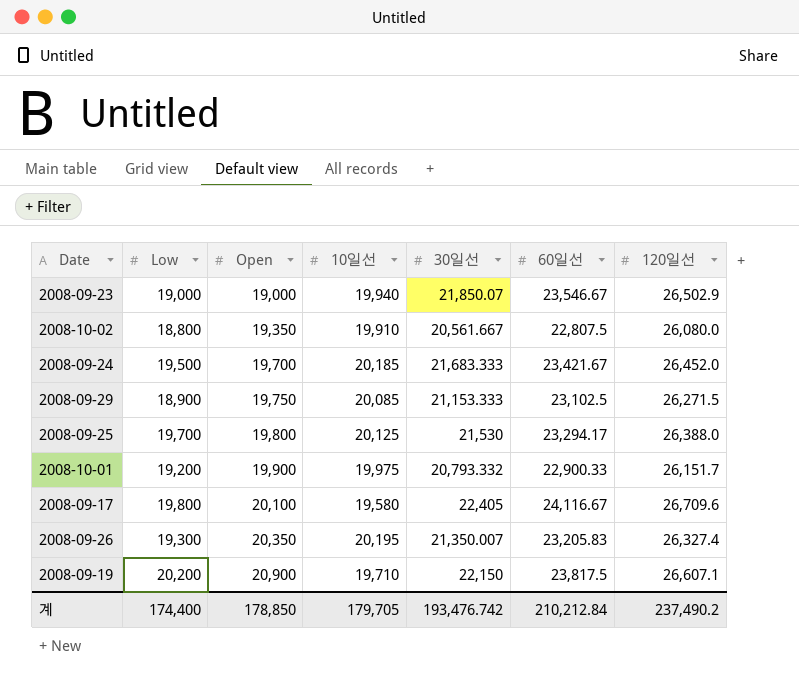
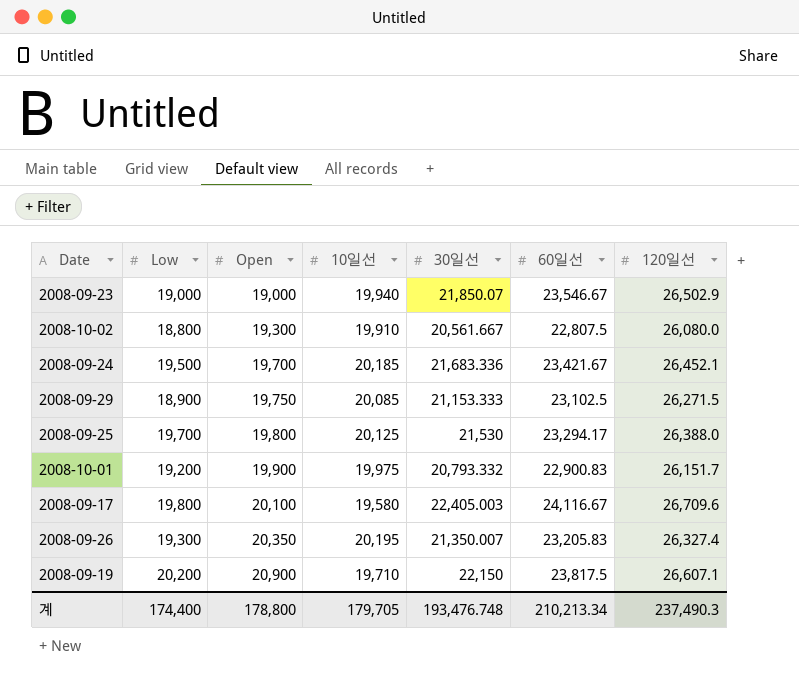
2008-10-02 | Open: 19,350 -> 19,300
2008-09-24 | 30일선: 21,683.333 -> 21,683.336
2008-09-24 | 120일선: 26,452.0 -> 26,452.1
2008-10-01 | 60일선: 22,900.33 -> 22,900.83
2008-09-17 | 30일선: 22,405 -> 22,405.003
계 | Open: 178,850 -> 178,800
계 | 30일선: 193,476.742 -> 193,476.748
계 | 60일선: 210,212.84 -> 210,213.34
계 | 120일선: 237,490.2 -> 237,490.3

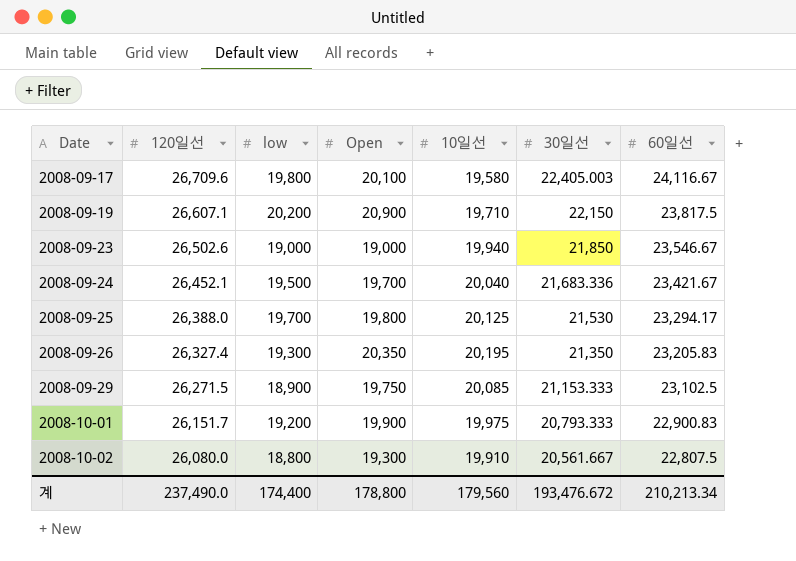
row order: Open ascending -> Date ascending
column 120일선 | position: 7 -> 2
column name: Low -> low
2008-09-23 | 120일선: 26,502.9 -> 26,502.6
2008-09-23 | 30일선: 21,850.07 -> 21,850
2008-09-24 | 10일선: 20,185 -> 20,040
2008-09-26 | 30일선: 21,350.007 -> 21,350
2008-10-01 | 30일선: 20,793.332 -> 20,793.333
계 | 120일선: 237,490.3 -> 237,490.0
계 | 10일선: 179,705 -> 179,560
계 | 30일선: 193,476.748 -> 193,476.672

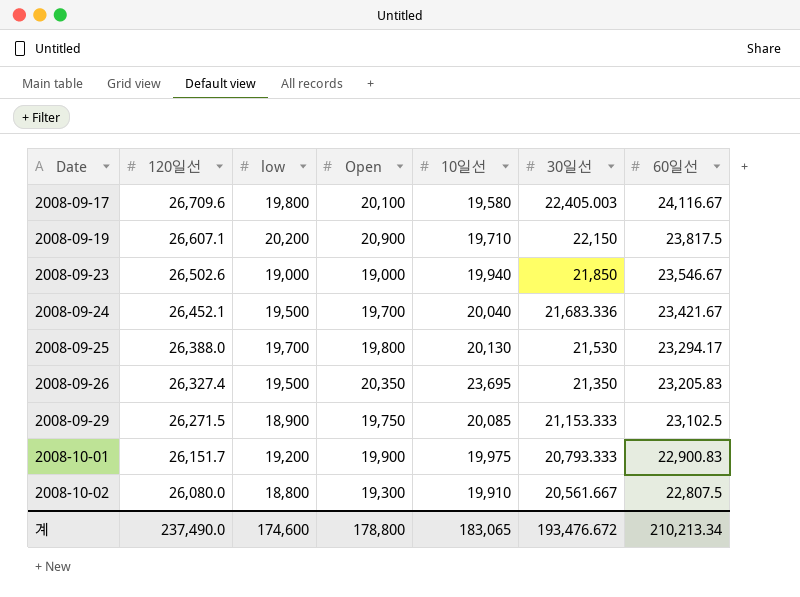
2008-09-25 | 10일선: 20,125 -> 20,130
2008-09-26 | low: 19,300 -> 19,500
2008-09-26 | 10일선: 20,195 -> 23,695
계 | low: 174,400 -> 174,600
계 | 10일선: 179,560 -> 183,065

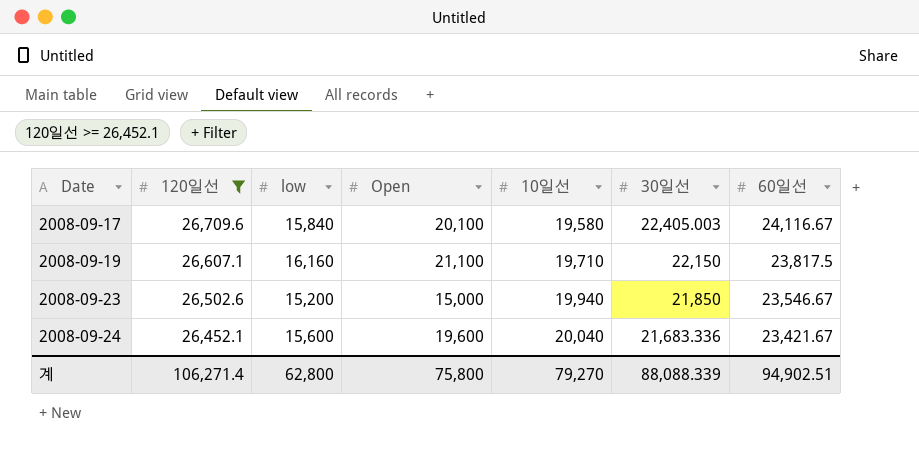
filter: none -> 120일선 >= 26,452.1
2008-09-17 | low: 19,800 -> 15,840
2008-09-19 | low: 20,200 -> 16,160
2008-09-19 | Open: 20,900 -> 21,100
2008-09-23 | low: 19,000 -> 15,200
2008-09-23 | Open: 19,000 -> 15,000
2008-09-24 | low: 19,500 -> 15,600
2008-09-24 | Open: 19,700 -> 19,600
계 | 120일선: 237,490.0 -> 106,271.4
계 | low: 174,600 -> 62,800
계 | Open: 178,800 -> 75,800
계 | 10일선: 183,065 -> 79,270
계 | 30일선: 193,476.672 -> 88,088.339
계 | 60일선: 210,213.34 -> 94,902.51

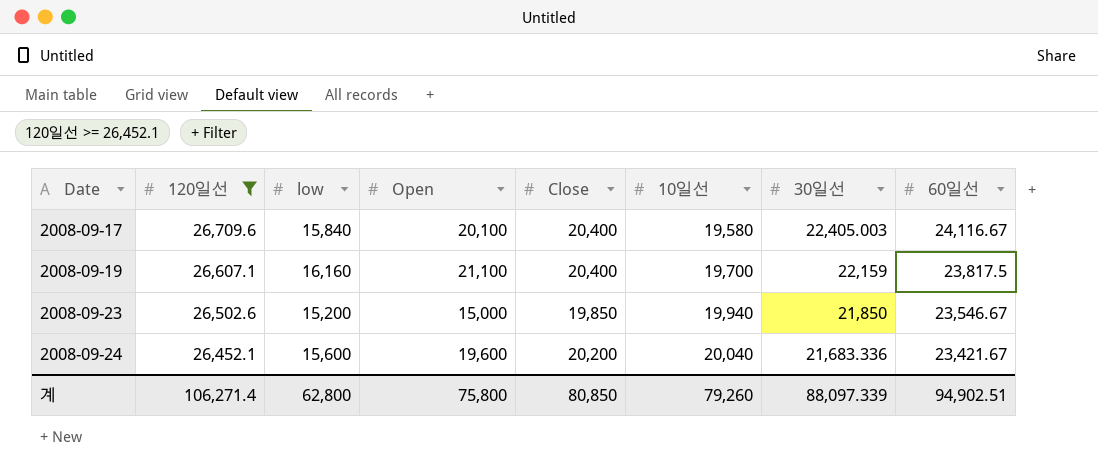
column Close | position: none -> 5
2008-09-19 | 10일선: 19,710 -> 19,700
2008-09-19 | 30일선: 22,150 -> 22,159
계 | 10일선: 79,270 -> 79,260
계 | 30일선: 88,088.339 -> 88,097.339

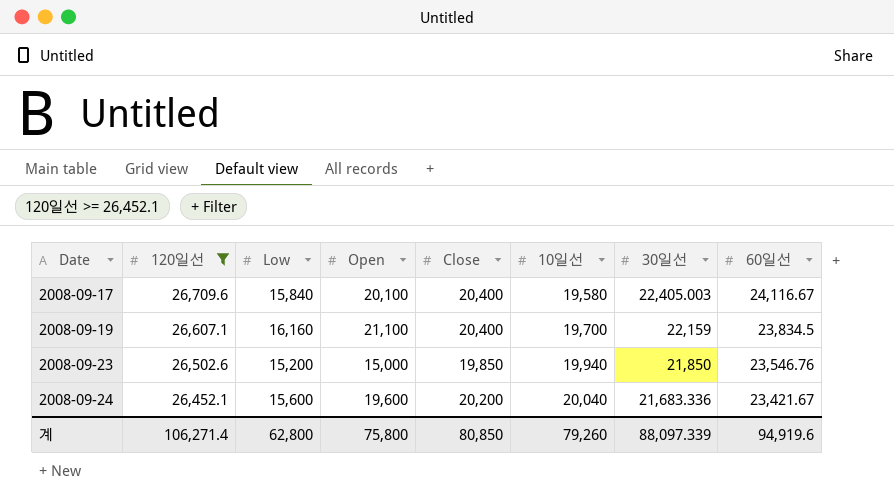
column name: low -> Low
2008-09-19 | 60일선: 23,817.5 -> 23,834.5
2008-09-23 | 60일선: 23,546.67 -> 23,546.76
계 | 60일선: 94,902.51 -> 94,919.6

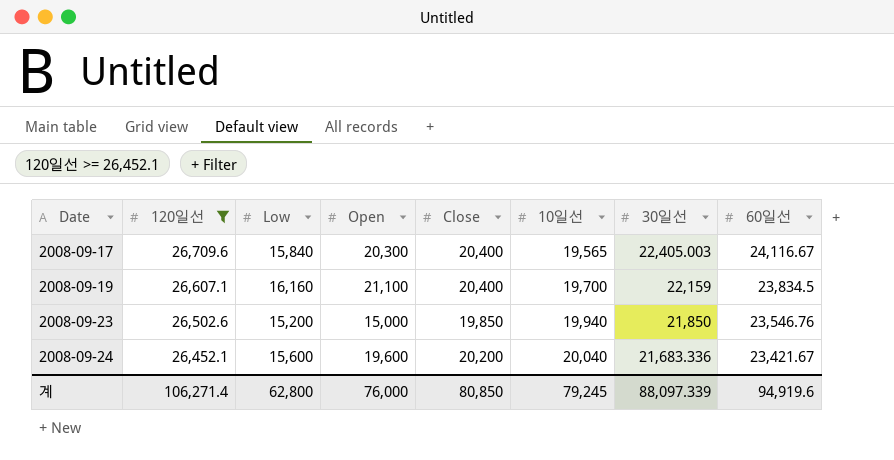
2008-09-17 | Open: 20,100 -> 20,300
2008-09-17 | 10일선: 19,580 -> 19,565
계 | Open: 75,800 -> 76,000
계 | 10일선: 79,260 -> 79,245

